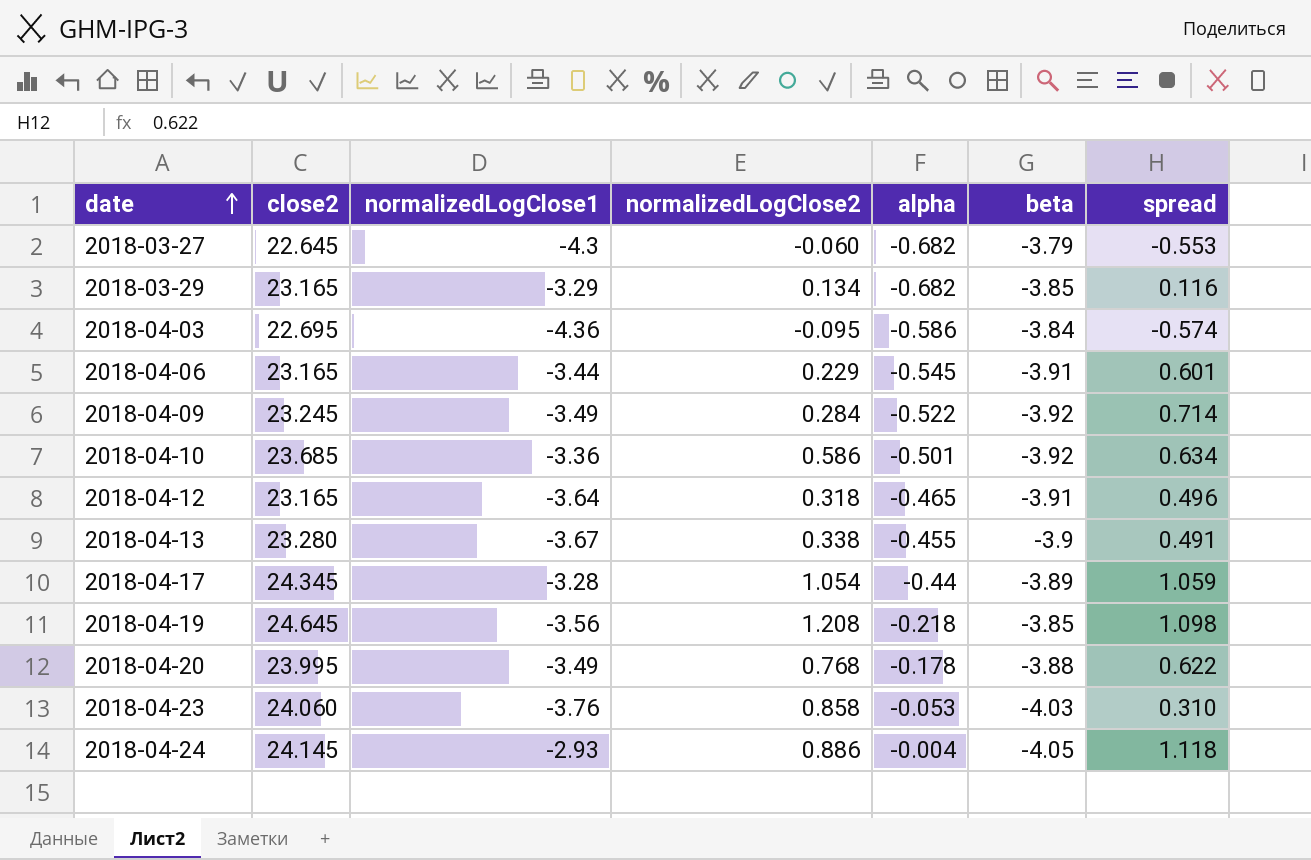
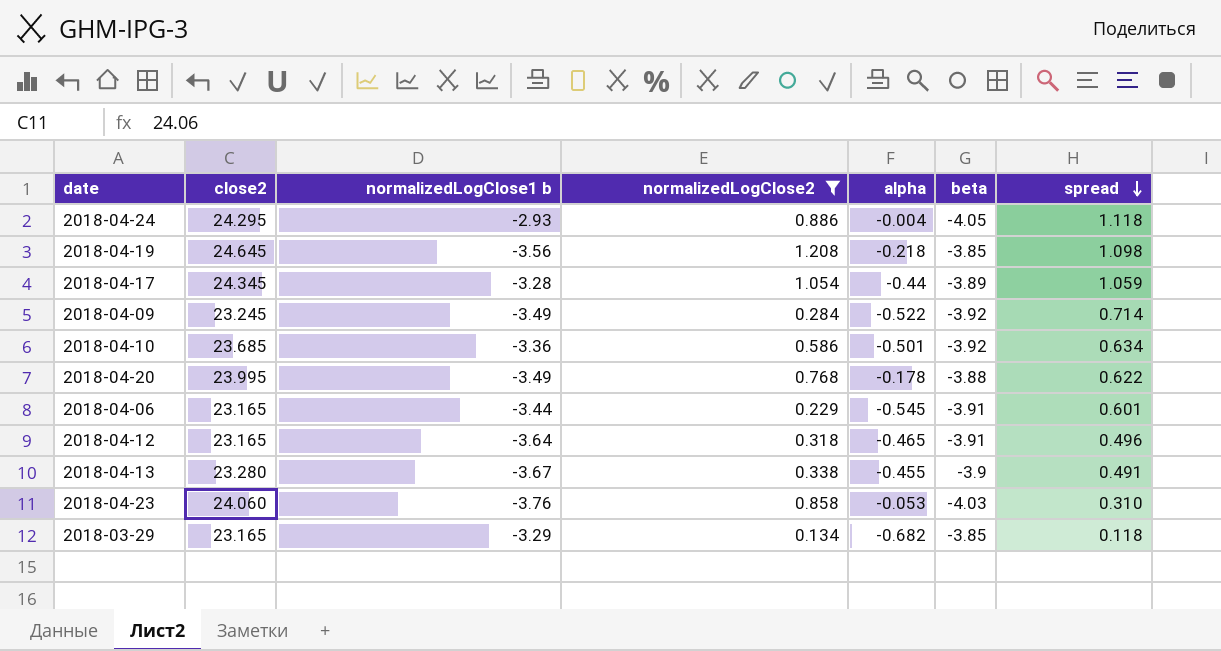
filter: none -> normalizedLogClose2 >= 0.134
row order: date ascending -> spread descending
column name: normalizedLogClose1 -> normalizedLogClose1 b
2018-04-24 | close2: 24.145 -> 24.295
2018-03-29 | spread: 0.116 -> 0.118

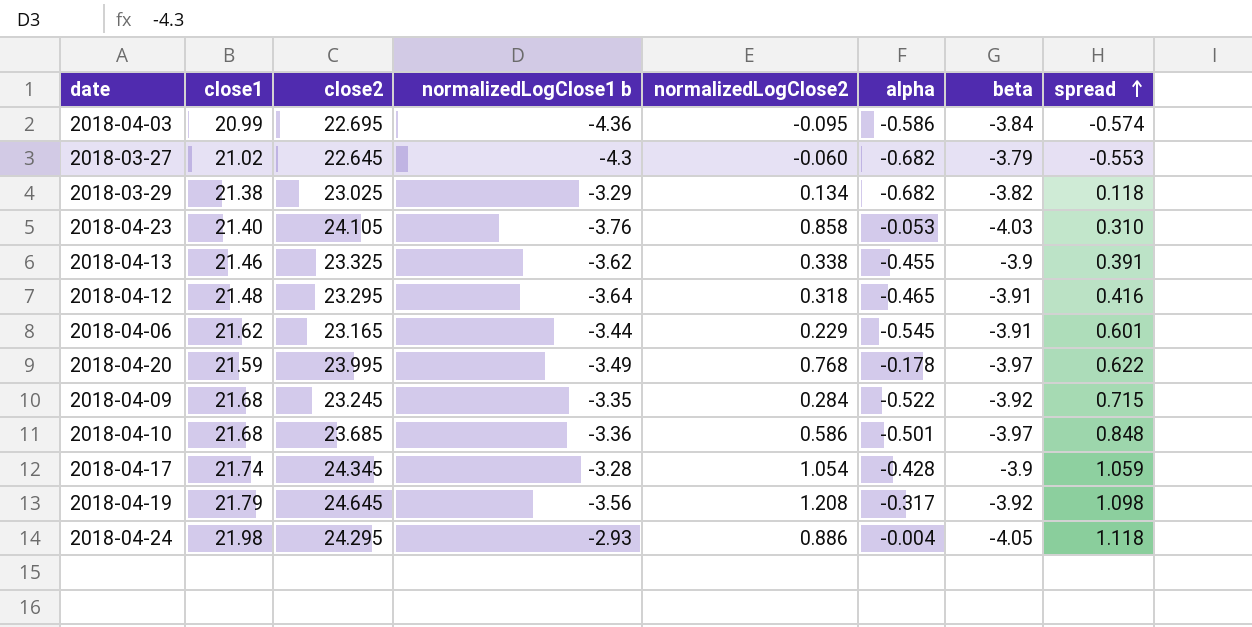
filter: normalizedLogClose2 >= 0.134 -> none
row order: spread descending -> spread ascending
column close1 | position: none -> 2
2018-03-29 | close2: 23.165 -> 23.025
2018-03-29 | beta: -3.85 -> -3.82
2018-04-23 | close2: 24.060 -> 24.105
2018-04-13 | close2: 23.280 -> 23.325
2018-04-13 | normalizedLogClose1 b: -3.67 -> -3.62
2018-04-13 | spread: 0.491 -> 0.391
2018-04-12 | close2: 23.165 -> 23.295
2018-04-12 | spread: 0.496 -> 0.416
2018-04-20 | beta: -3.88 -> -3.97
2018-04-09 | normalizedLogClose1 b: -3.49 -> -3.35
2018-04-09 | spread: 0.714 -> 0.715
2018-04-10 | beta: -3.92 -> -3.97
2018-04-10 | spread: 0.634 -> 0.848
2018-04-17 | alpha: -0.44 -> -0.428
2018-04-17 | beta: -3.89 -> -3.9
2018-04-19 | alpha: -0.218 -> -0.317
2018-04-19 | beta: -3.85 -> -3.92

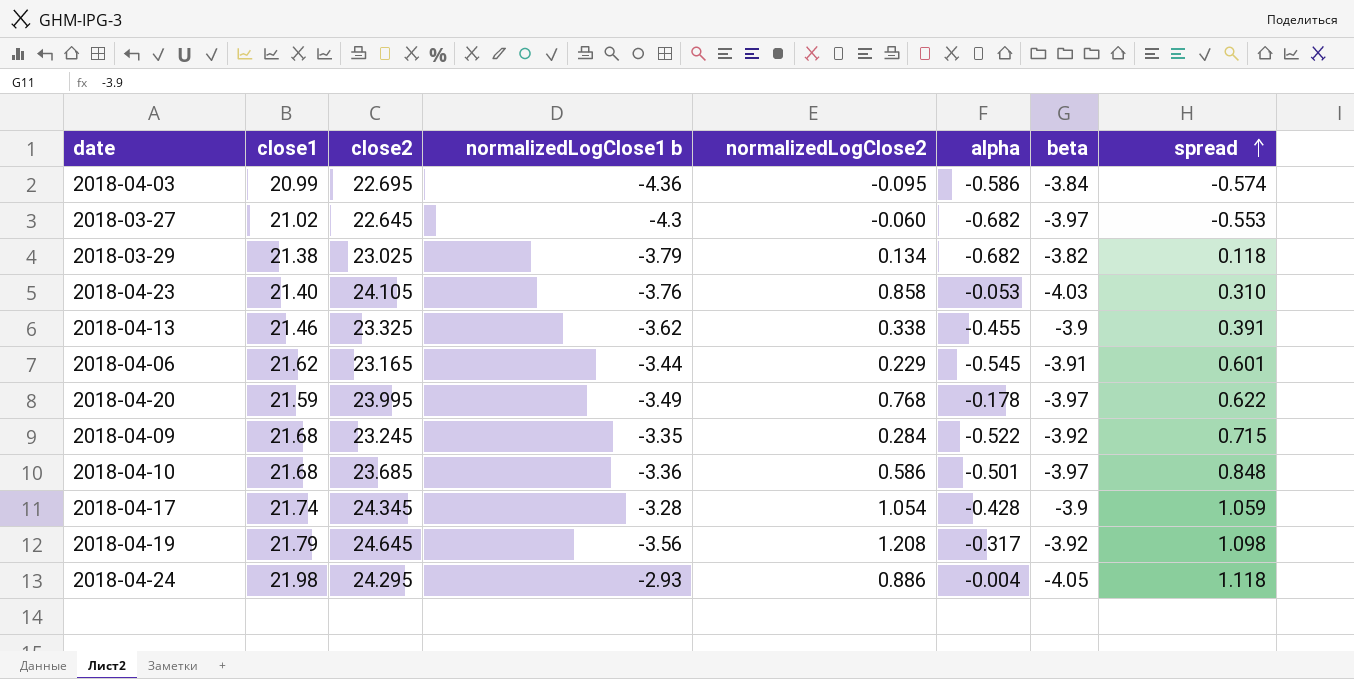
row 2018-04-12: 21.48 | 23.295 | -3.64 | 0.318 | -0.465 | -3.91 | 0.416 -> none
2018-03-27 | beta: -3.79 -> -3.97
2018-03-29 | normalizedLogClose1 b: -3.29 -> -3.79

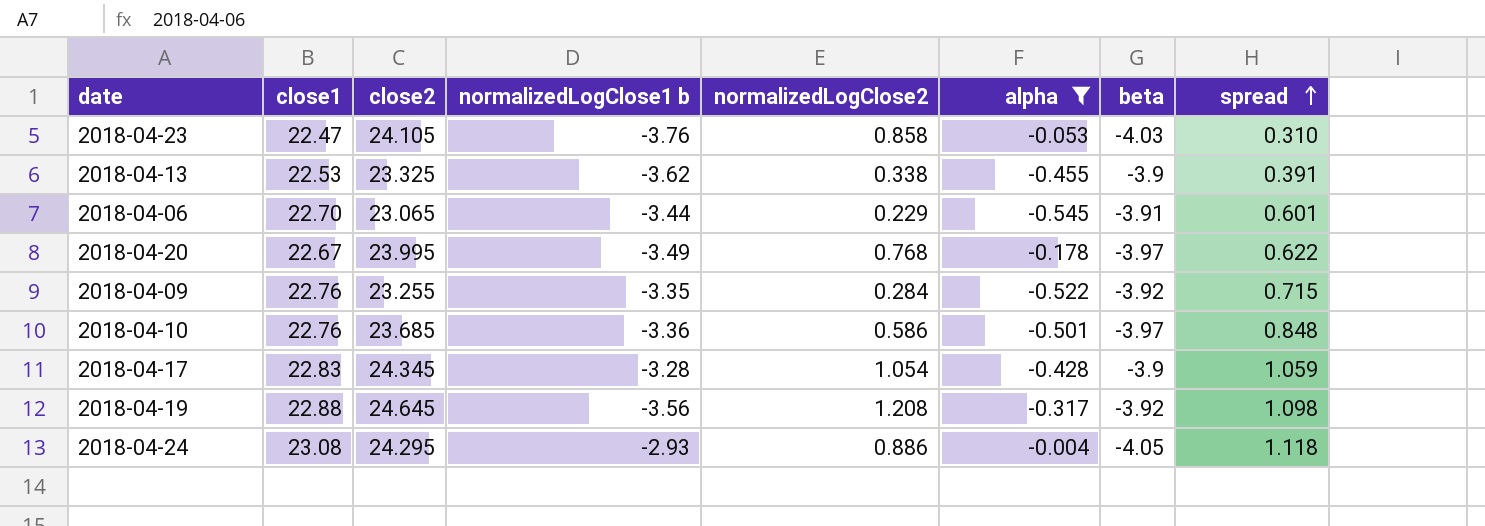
filter: none -> alpha >= -0.545
2018-04-23 | close1: 21.40 -> 22.47
2018-04-13 | close1: 21.46 -> 22.53
2018-04-06 | close1: 21.62 -> 22.70
2018-04-06 | close2: 23.165 -> 23.065
2018-04-20 | close1: 21.59 -> 22.67
2018-04-09 | close1: 21.68 -> 22.76
2018-04-09 | close2: 23.245 -> 23.255
2018-04-10 | close1: 21.68 -> 22.76
2018-04-17 | close1: 21.74 -> 22.83
2018-04-19 | close1: 21.79 -> 22.88
2018-04-24 | close1: 21.98 -> 23.08

